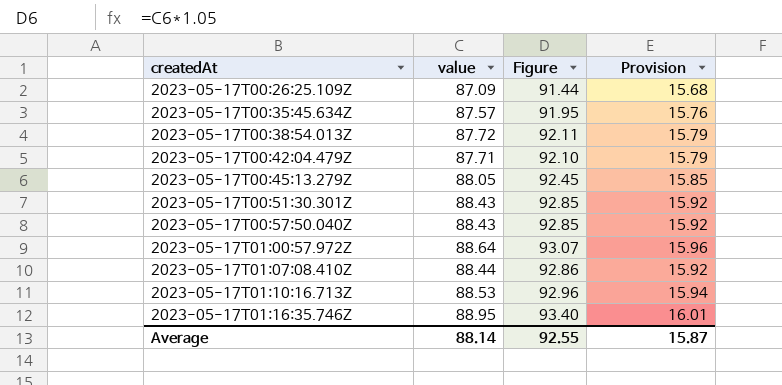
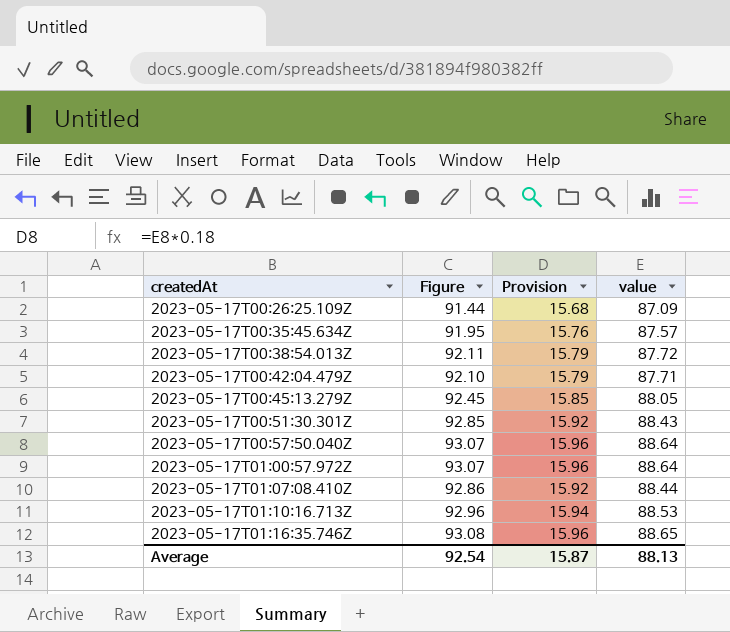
column value | position: 2 -> 4
2023-05-17T00:57:50.040Z | Figure: 92.85 -> 93.07
2023-05-17T00:57:50.040Z | Provision: 15.92 -> 15.96
2023-05-17T00:57:50.040Z | value: 88.43 -> 88.64
2023-05-17T01:16:35.746Z | Figure: 93.40 -> 93.08
2023-05-17T01:16:35.746Z | Provision: 16.01 -> 15.96
2023-05-17T01:16:35.746Z | value: 88.95 -> 88.65
Average | Figure: 92.55 -> 92.54
Average | value: 88.14 -> 88.13

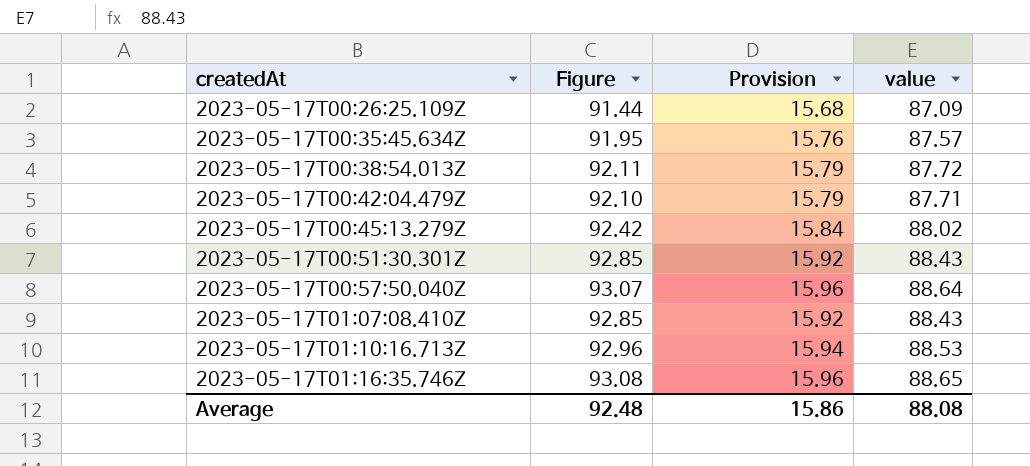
row 2023-05-17T01:00:57.972Z: 93.07 | 15.96 | 88.64 -> none
2023-05-17T00:45:13.279Z | Figure: 92.45 -> 92.42
2023-05-17T00:45:13.279Z | Provision: 15.85 -> 15.84
2023-05-17T00:45:13.279Z | value: 88.05 -> 88.02
2023-05-17T01:07:08.410Z | Figure: 92.86 -> 92.85
2023-05-17T01:07:08.410Z | value: 88.44 -> 88.43
Average | Figure: 92.54 -> 92.48
Average | Provision: 15.87 -> 15.86
Average | value: 88.13 -> 88.08

